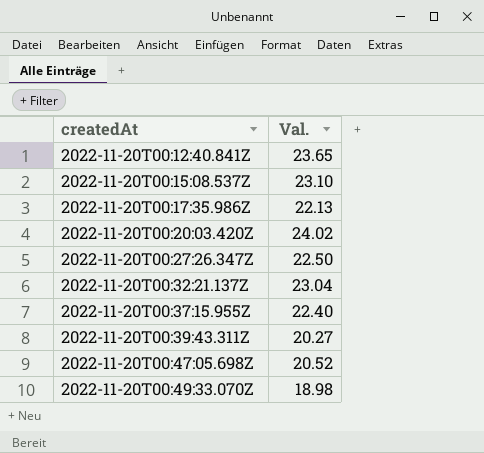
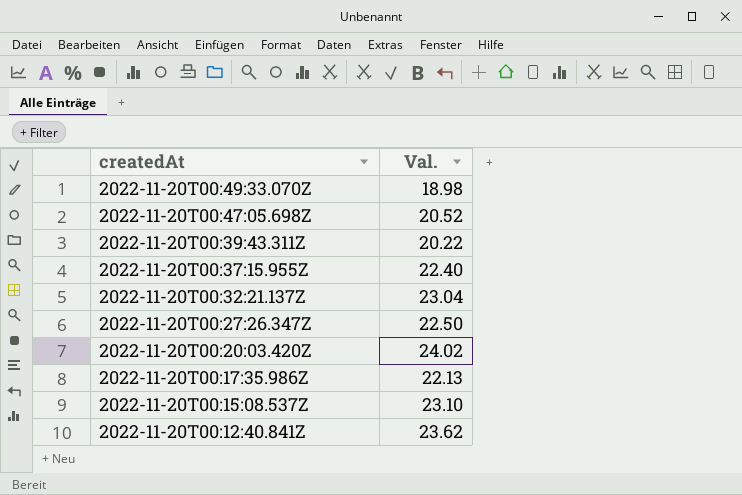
row order: createdAt ascending -> createdAt descending
2022-11-20T00:39:43.311Z | Val.: 20.27 -> 20.22
2022-11-20T00:12:40.841Z | Val.: 23.65 -> 23.62

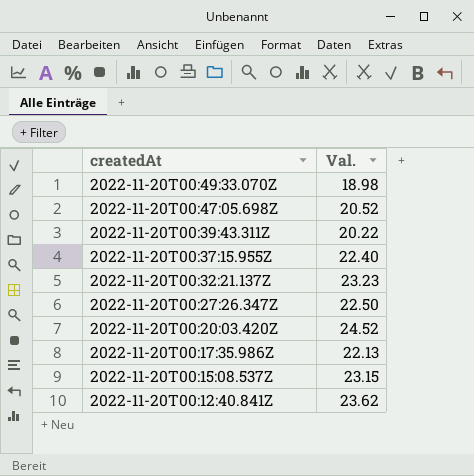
2022-11-20T00:32:21.137Z | Val.: 23.04 -> 23.23
2022-11-20T00:20:03.420Z | Val.: 24.02 -> 24.52
2022-11-20T00:15:08.537Z | Val.: 23.10 -> 23.15

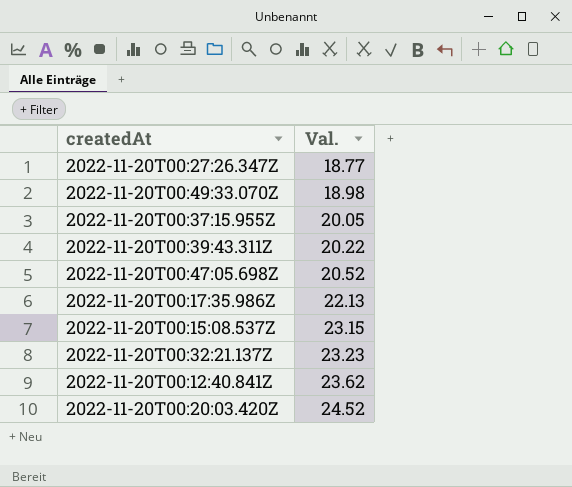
row order: createdAt descending -> Val. ascending
2022-11-20T00:27:26.347Z | Val.: 22.50 -> 18.77
2022-11-20T00:37:15.955Z | Val.: 22.40 -> 20.05

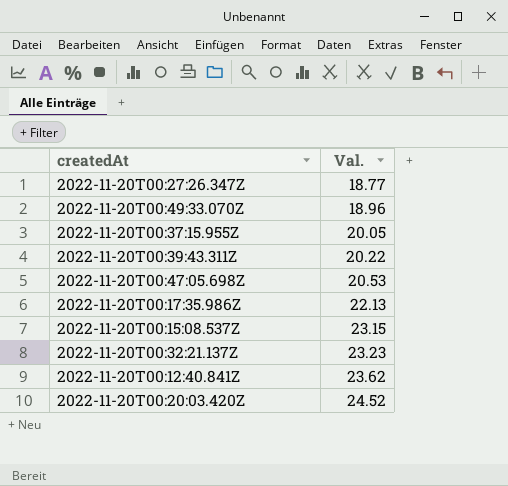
2022-11-20T00:49:33.070Z | Val.: 18.98 -> 18.96
2022-11-20T00:47:05.698Z | Val.: 20.52 -> 20.53

